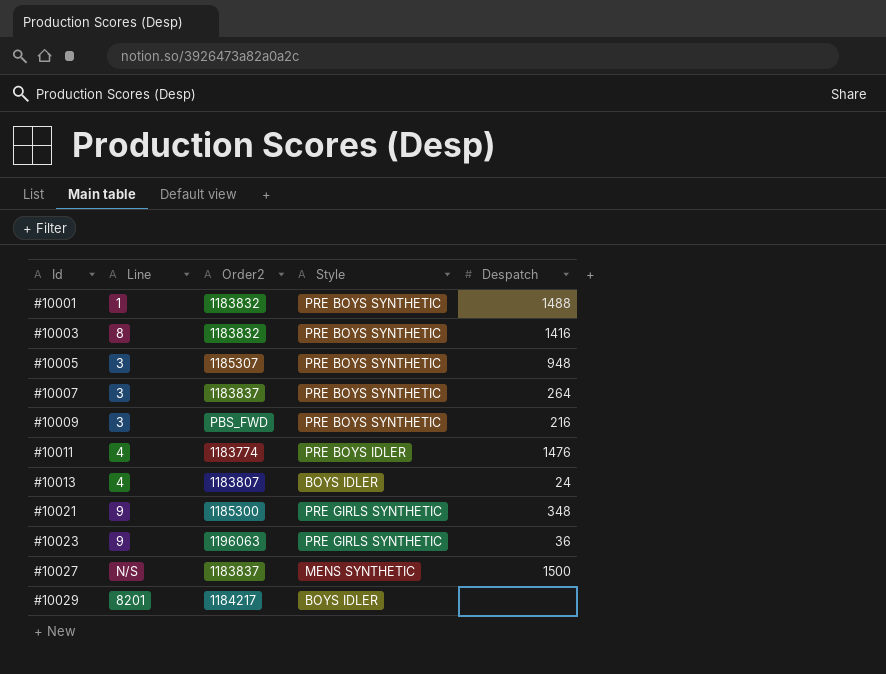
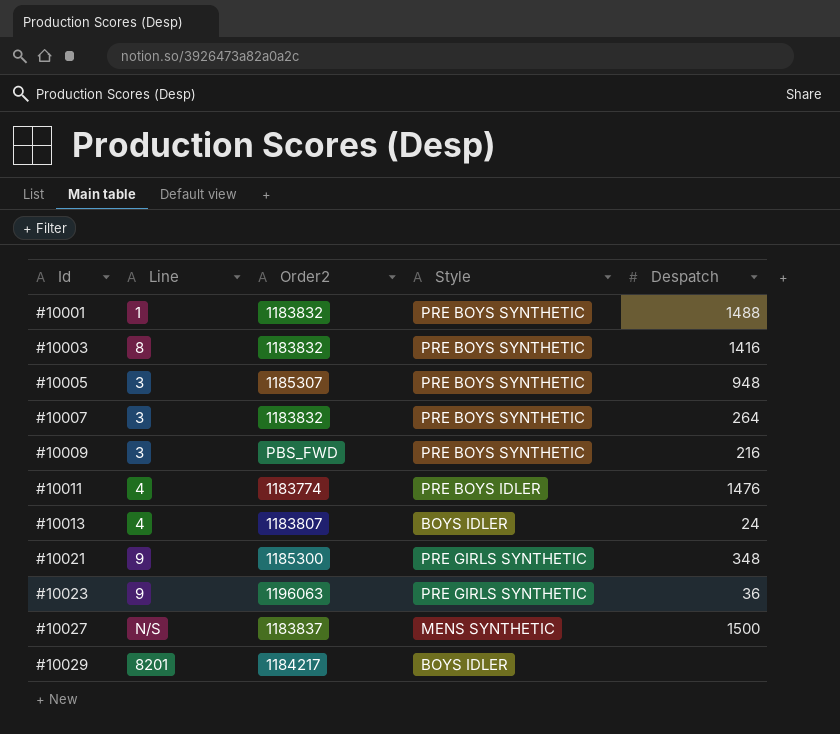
#10007 | Order2: 1183837 -> 1183832

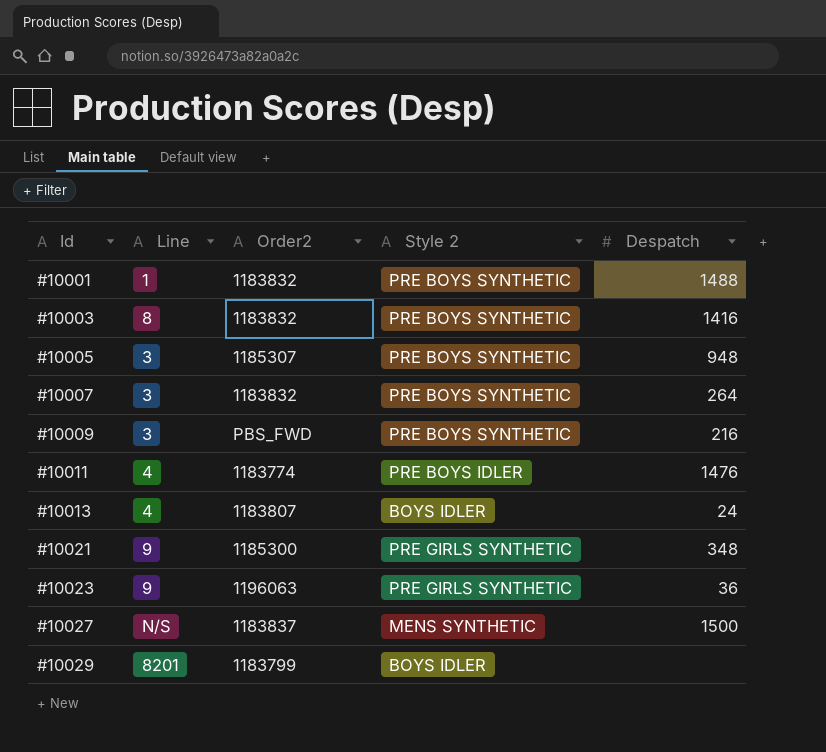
column name: Style -> Style 2
#10029 | Order2: 1184217 -> 1183799

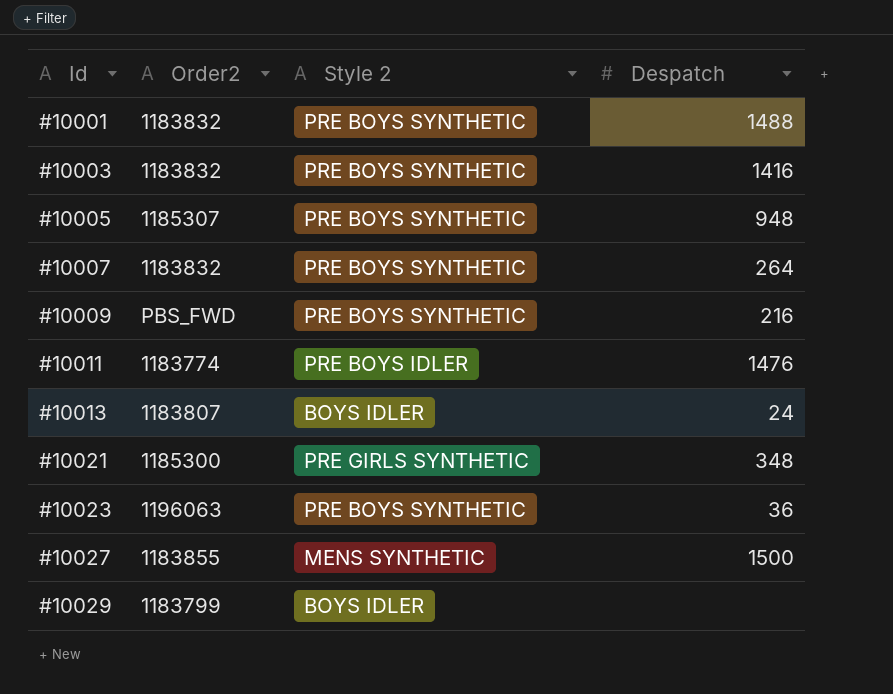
column Line | position: 2 -> none
#10023 | Style 2: PRE GIRLS SYNTHETIC -> PRE BOYS SYNTHETIC
#10027 | Order2: 1183837 -> 1183855

